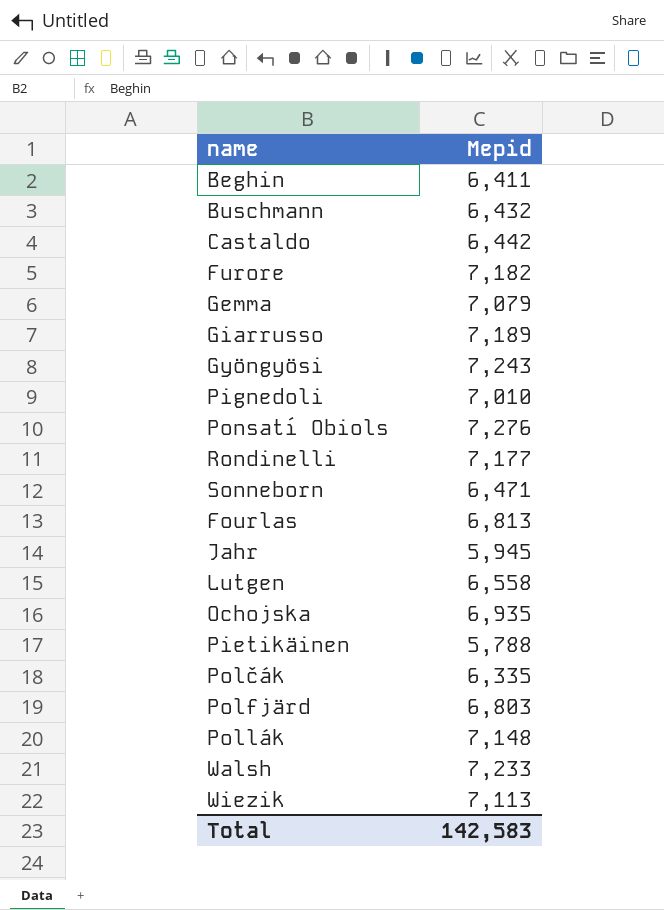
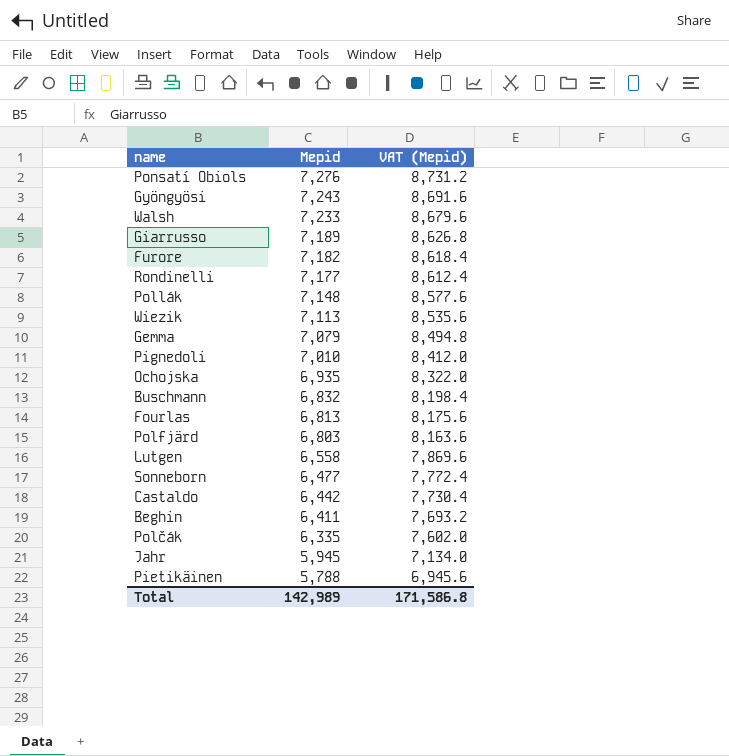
row order: none -> Mepid descending
column VAT (Mepid) | formula: none -> [Mepid] * 1.2
Buschmann | Mepid: 6,432 -> 6,832
Sonneborn | Mepid: 6,471 -> 6,477
Total | Mepid: 142,583 -> 142,989

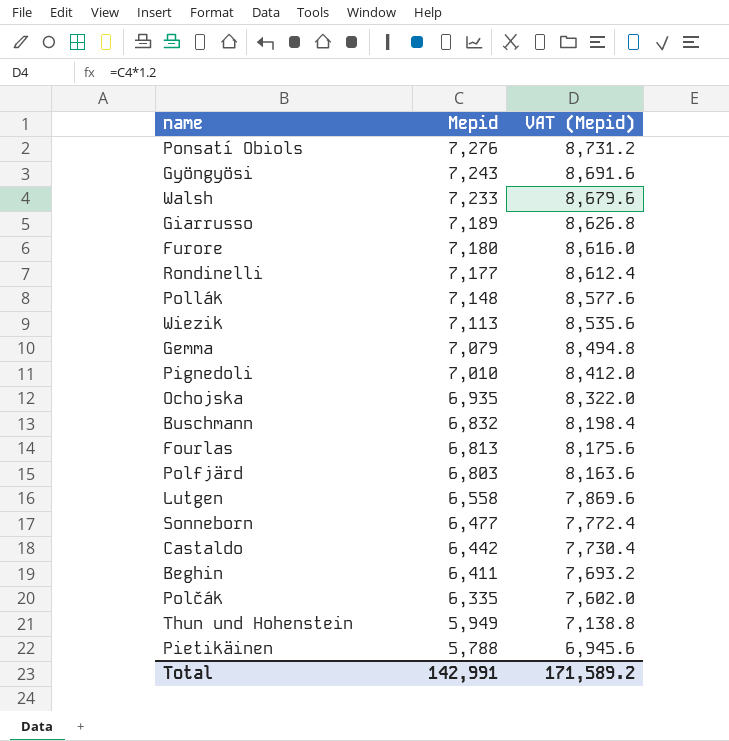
row Jahr: 5,945 | 7,134.0 -> none
Furore | Mepid: 7,182 -> 7,180
Furore | VAT (Mepid): 8,618.4 -> 8,616.0
row Thun und Hohenstein: none -> 5,949 | 7,138.8
Total | Mepid: 142,989 -> 142,991
Total | VAT (Mepid): 171,586.8 -> 171,589.2

